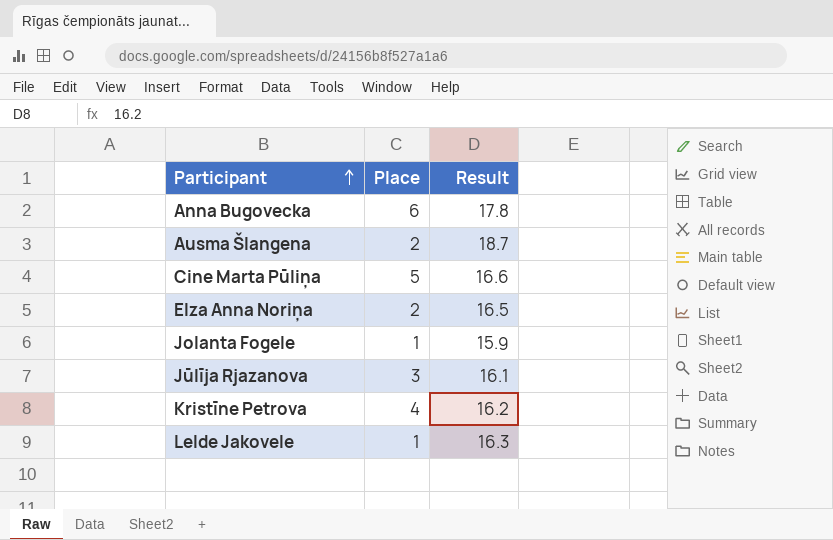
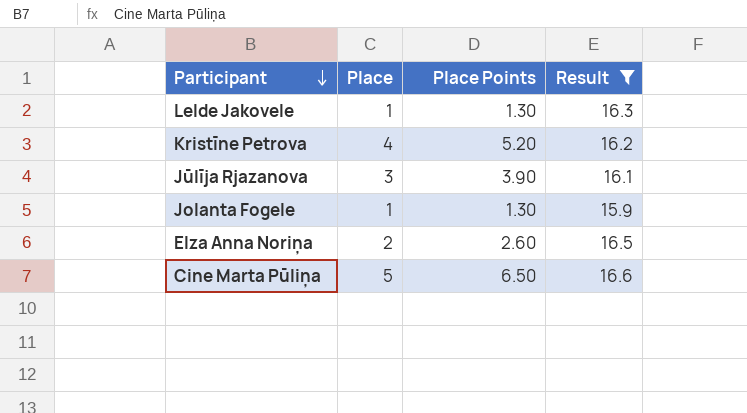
filter: none -> Result <= 16.6
row order: Participant ascending -> Participant descending
column Place Points | formula: none -> [Place] * 1.3

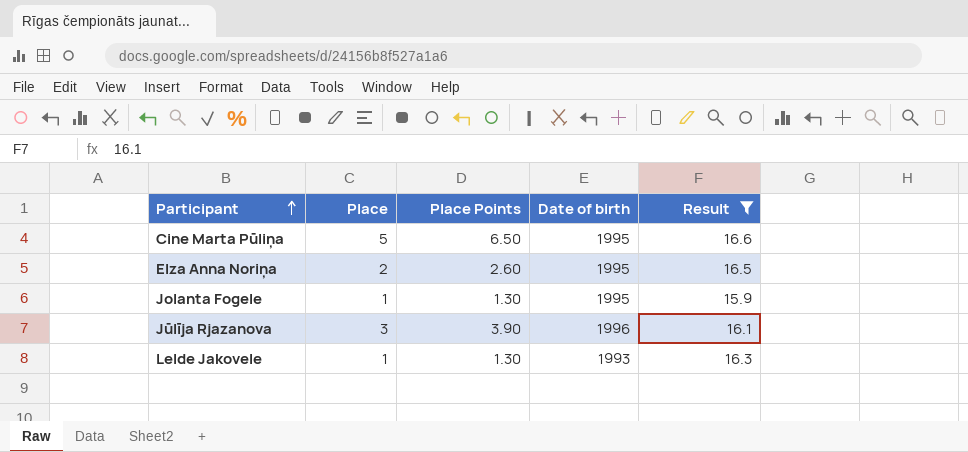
row order: Participant descending -> Participant ascending
column Date of birth | position: none -> 4
row Kristīne Petrova: 4 | 5.20 | 16.2 -> none

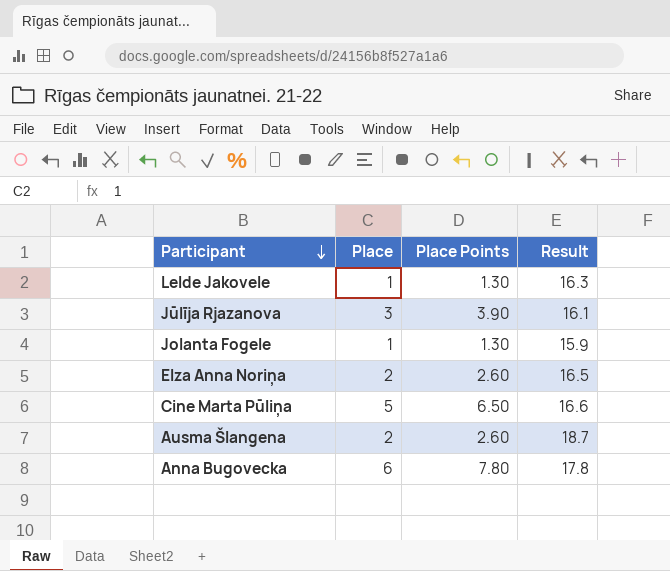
filter: Result <= 16.6 -> none
row order: Participant ascending -> Participant descending
column Date of birth | position: 4 -> none

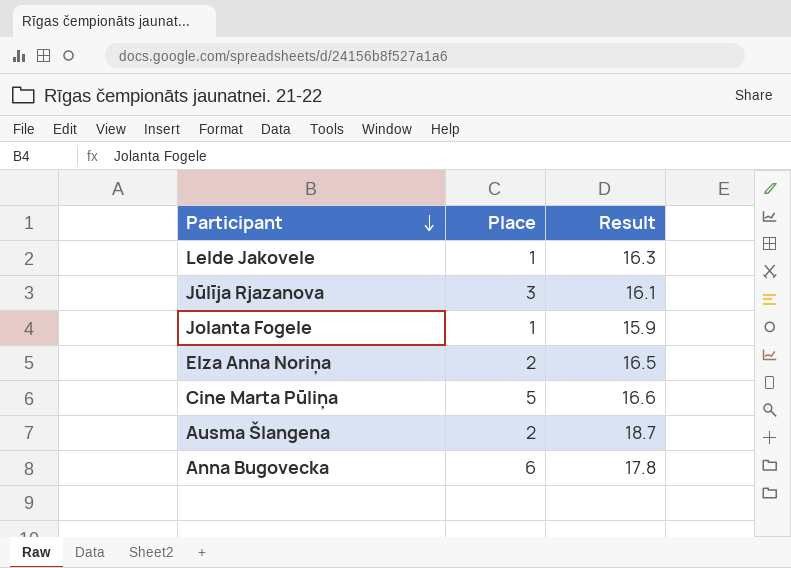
column Place Points | formula: [Place] * 1.3 -> none

